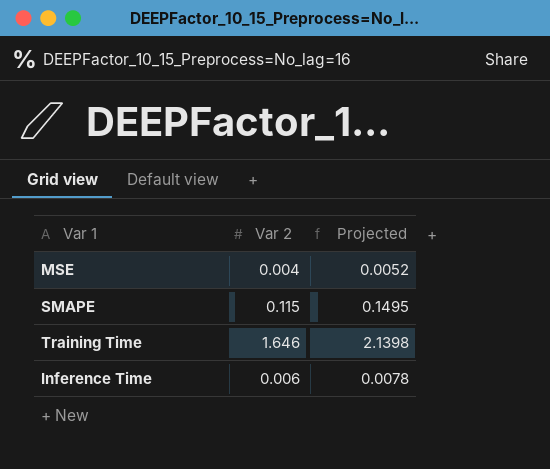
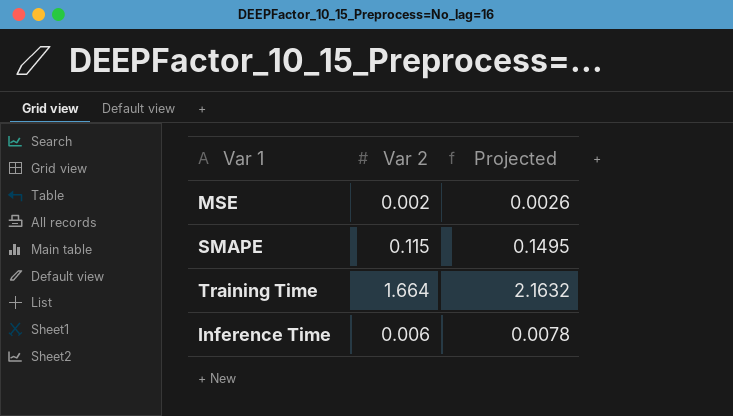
MSE | Var 2: 0.004 -> 0.002
MSE | Projected: 0.0052 -> 0.0026
Training Time | Var 2: 1.646 -> 1.664
Training Time | Projected: 2.1398 -> 2.1632

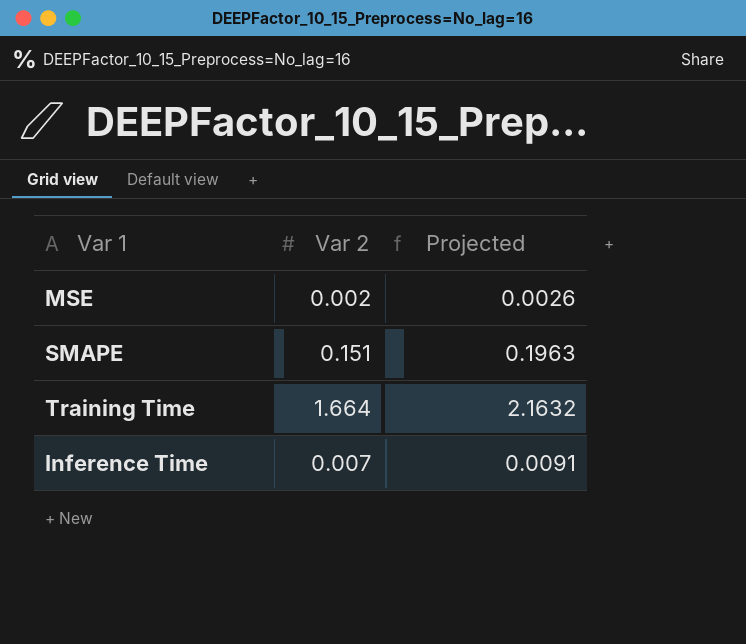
SMAPE | Var 2: 0.115 -> 0.151
SMAPE | Projected: 0.1495 -> 0.1963
Inference Time | Var 2: 0.006 -> 0.007
Inference Time | Projected: 0.0078 -> 0.0091

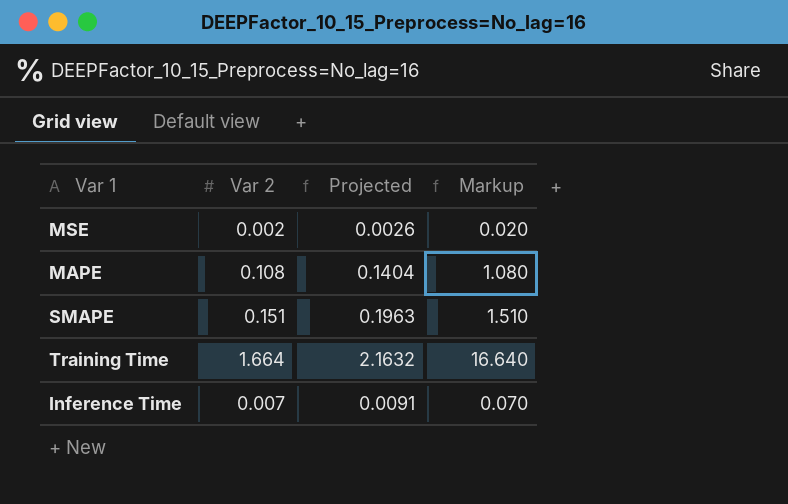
column Markup | formula: none -> [Var 2] * 10
row MAPE: none -> 0.108 | 0.1404 | 1.080

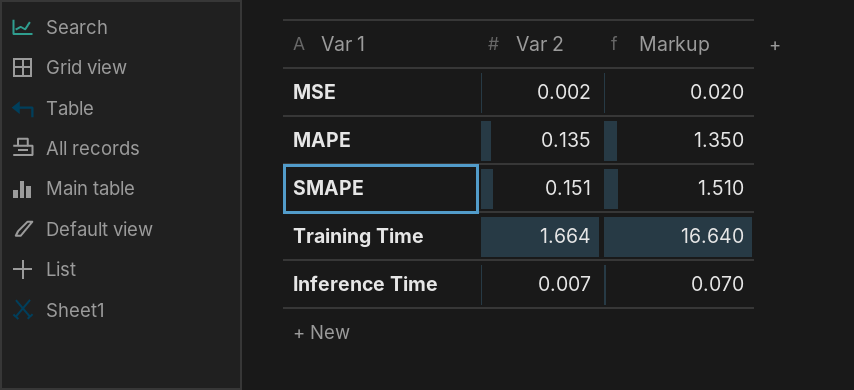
column Projected | formula: [Var 2] * 1.3 -> none
MAPE | Var 2: 0.108 -> 0.135
MAPE | Markup: 1.080 -> 1.350

